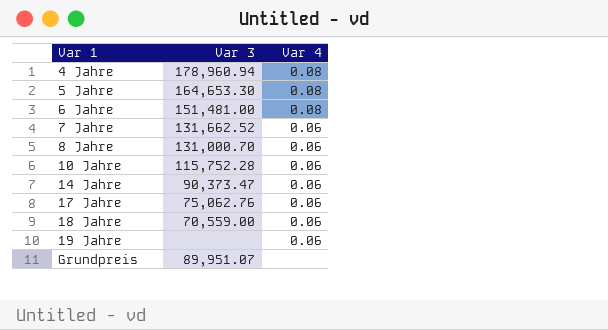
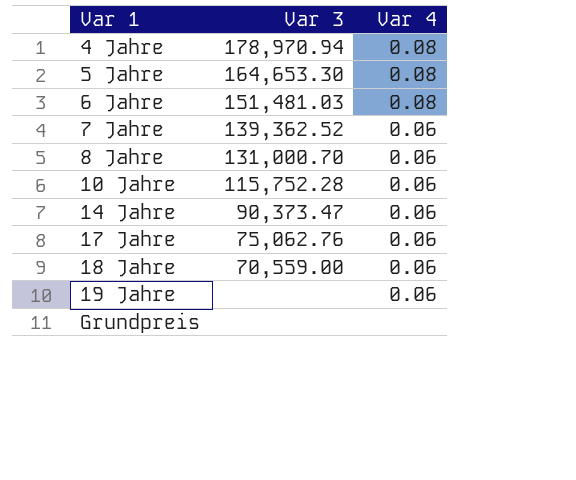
4 Jahre | Var 3: 178,960.94 -> 178,970.94
6 Jahre | Var 3: 151,481.00 -> 151,481.03
7 Jahre | Var 3: 131,662.52 -> 139,362.52
Grundpreis | Var 3: 89,951.07 -> none

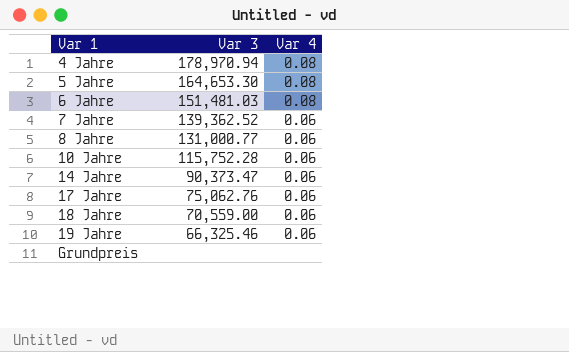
8 Jahre | Var 3: 131,000.70 -> 131,000.77
19 Jahre | Var 3: none -> 66,325.46

